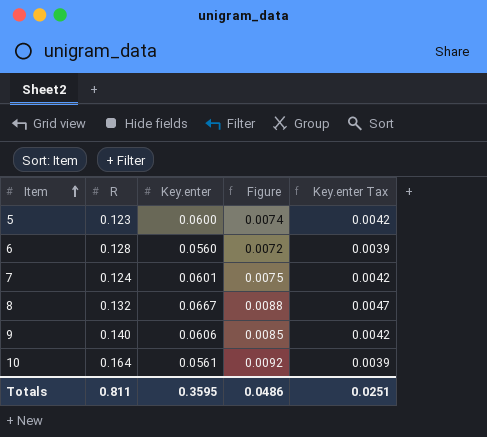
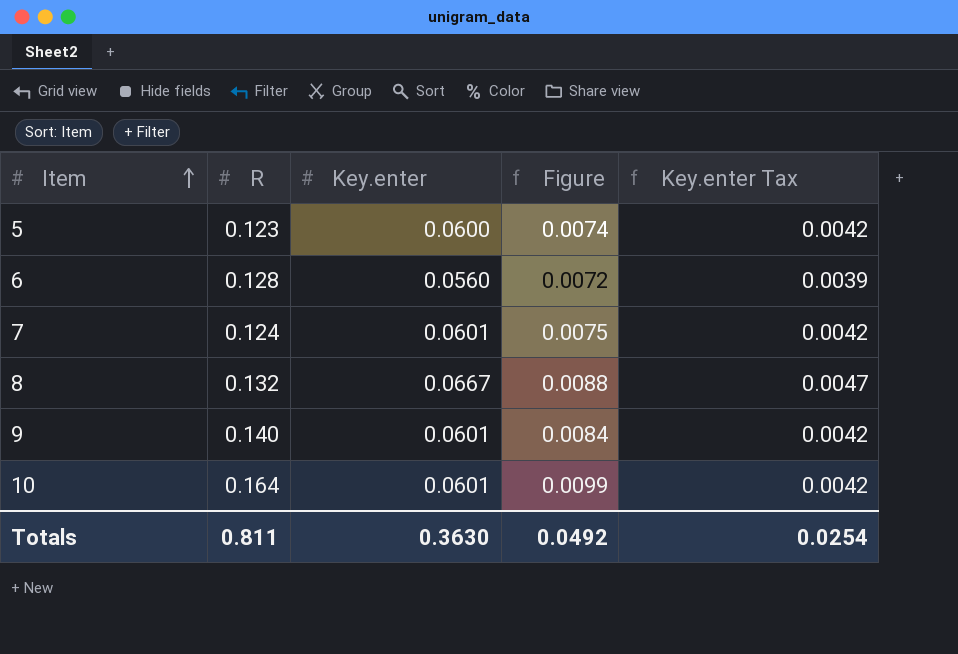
9 | Key.enter: 0.0606 -> 0.0601
9 | Figure: 0.0085 -> 0.0084
10 | Key.enter: 0.0561 -> 0.0601
10 | Figure: 0.0092 -> 0.0099
10 | Key.enter Tax: 0.0039 -> 0.0042
Totals | Key.enter: 0.3595 -> 0.3630
Totals | Figure: 0.0486 -> 0.0492
Totals | Key.enter Tax: 0.0251 -> 0.0254

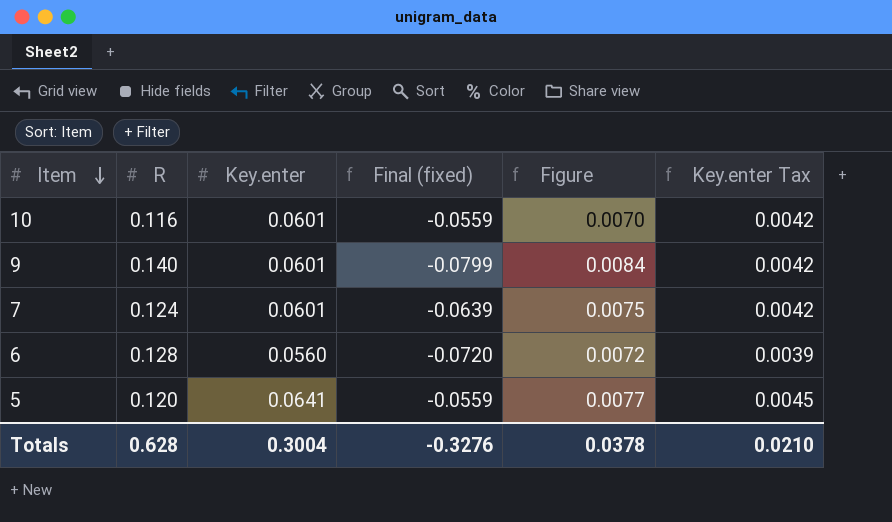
row order: Item ascending -> Item descending
column Final (fixed) | formula: none -> [Key.enter] - [R]
row 8: 0.132 | 0.0667 | 0.0088 | 0.0047 -> none
10 | R: 0.164 -> 0.116
10 | Figure: 0.0099 -> 0.0070
5 | R: 0.123 -> 0.120
5 | Key.enter: 0.0600 -> 0.0641
5 | Figure: 0.0074 -> 0.0077
5 | Key.enter Tax: 0.0042 -> 0.0045
Totals | R: 0.811 -> 0.628
Totals | Key.enter: 0.3630 -> 0.3004
Totals | Figure: 0.0492 -> 0.0378
Totals | Key.enter Tax: 0.0254 -> 0.0210

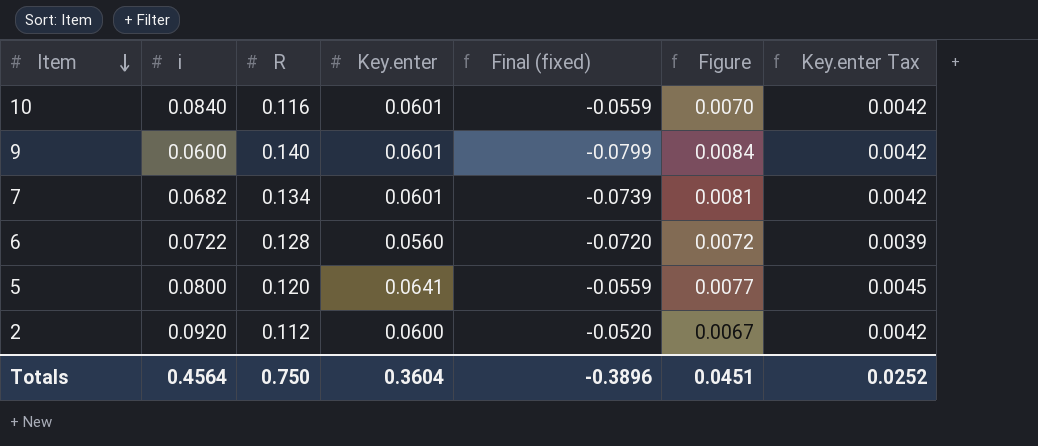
column i | position: none -> 2
7 | R: 0.124 -> 0.134
7 | Final (fixed): -0.0639 -> -0.0739
7 | Figure: 0.0075 -> 0.0081
row 2: none -> 0.0920 | 0.112 | 0.0600 | -0.0520 | 0.0067 | 0.0042
Totals | R: 0.628 -> 0.750
Totals | Key.enter: 0.3004 -> 0.3604
Totals | Final (fixed): -0.3276 -> -0.3896
Totals | Figure: 0.0378 -> 0.0451
Totals | Key.enter Tax: 0.0210 -> 0.0252

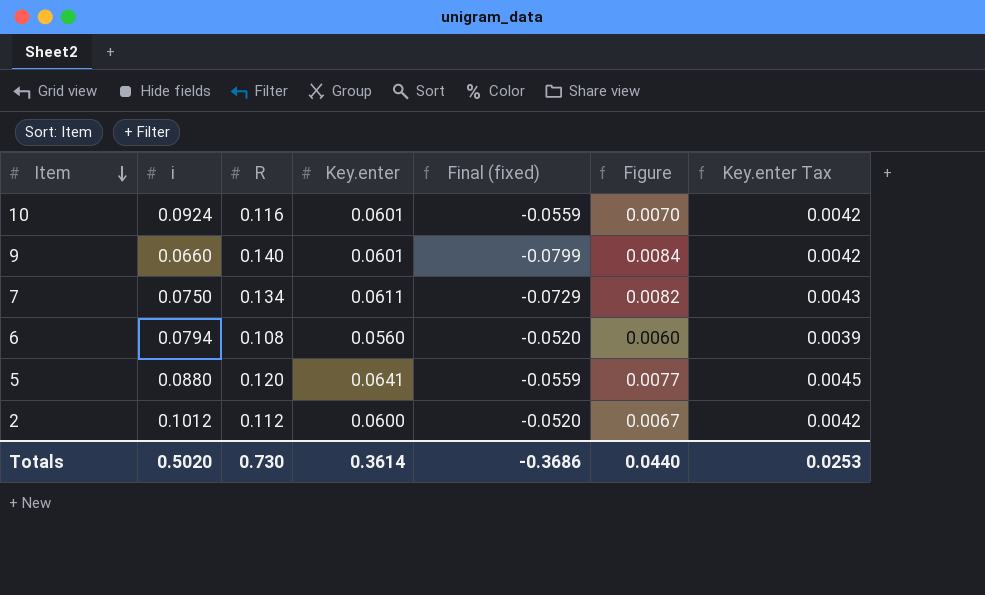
10 | i: 0.0840 -> 0.0924
9 | i: 0.0600 -> 0.0660
7 | i: 0.0682 -> 0.0750
7 | Key.enter: 0.0601 -> 0.0611
7 | Final (fixed): -0.0739 -> -0.0729
7 | Figure: 0.0081 -> 0.0082
7 | Key.enter Tax: 0.0042 -> 0.0043
6 | i: 0.0722 -> 0.0794
6 | R: 0.128 -> 0.108
6 | Final (fixed): -0.0720 -> -0.0520
6 | Figure: 0.0072 -> 0.0060
5 | i: 0.0800 -> 0.0880
2 | i: 0.0920 -> 0.1012
Totals | i: 0.4564 -> 0.5020
Totals | R: 0.750 -> 0.730
Totals | Key.enter: 0.3604 -> 0.3614
Totals | Final (fixed): -0.3896 -> -0.3686
Totals | Figure: 0.0451 -> 0.0440
Totals | Key.enter Tax: 0.0252 -> 0.0253

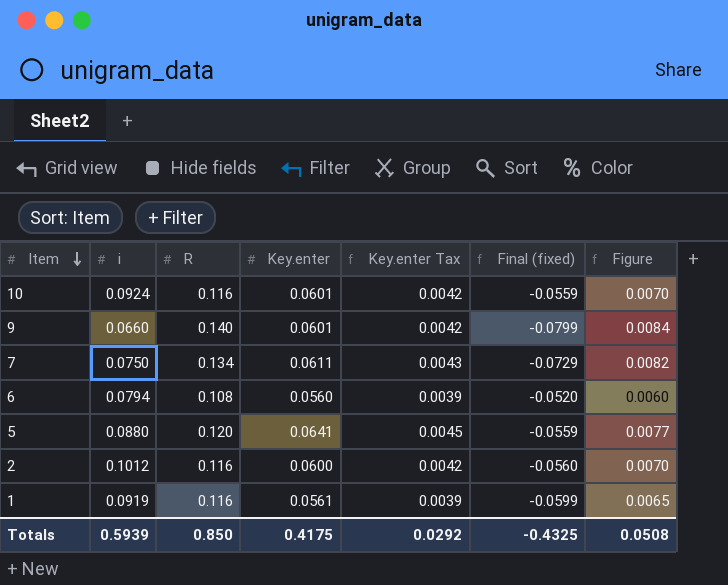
column Key.enter Tax | position: 7 -> 5
2 | R: 0.112 -> 0.116
2 | Final (fixed): -0.0520 -> -0.0560
2 | Figure: 0.0067 -> 0.0070
row 1: none -> 0.0919 | 0.116 | 0.0561 | 0.0039 | -0.0599 | 0.0065
Totals | i: 0.5020 -> 0.5939
Totals | R: 0.730 -> 0.850
Totals | Key.enter: 0.3614 -> 0.4175
Totals | Key.enter Tax: 0.0253 -> 0.0292
Totals | Final (fixed): -0.3686 -> -0.4325
Totals | Figure: 0.0440 -> 0.0508

